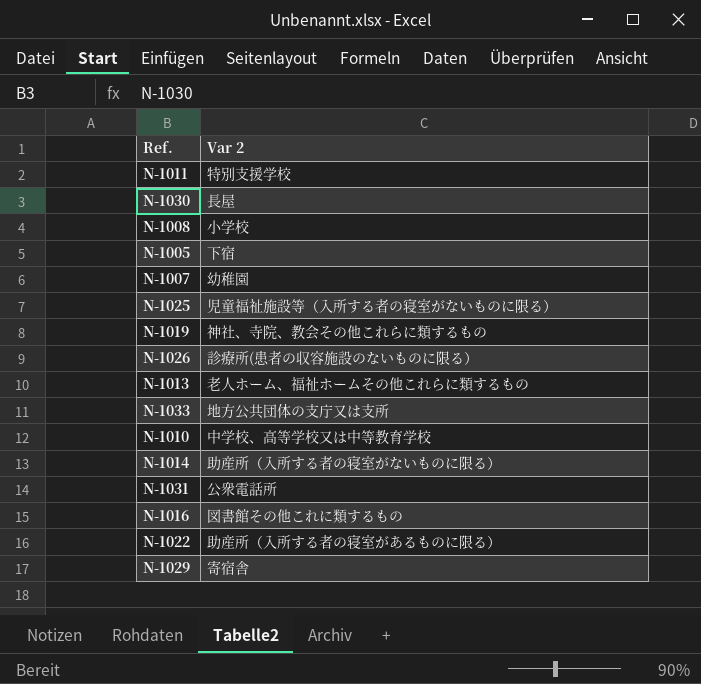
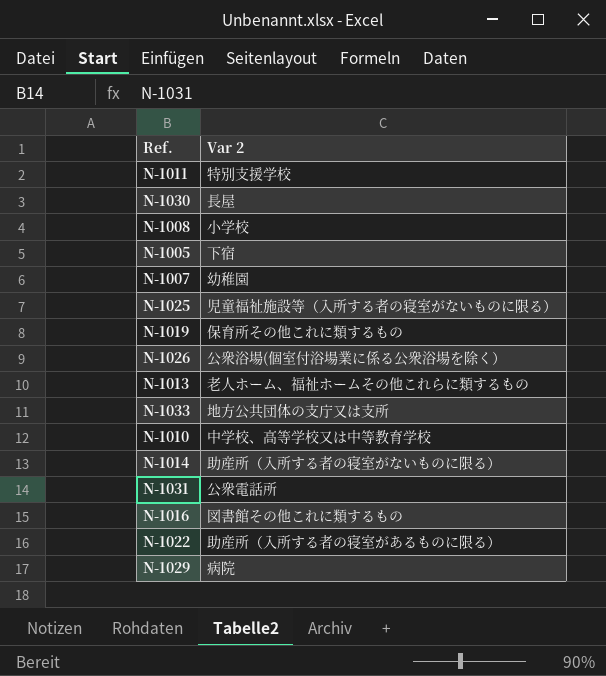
N-1019 | Var 2: 神社、寺院、教会その他これらに類するもの -> 保育所その他これに類するもの
N-1026 | Var 2: 診療所(患者の収容施設のないものに限る） -> 公衆浴場(個室付浴場業に係る公衆浴場を除く）
N-1029 | Var 2: 寄宿舎 -> 病院

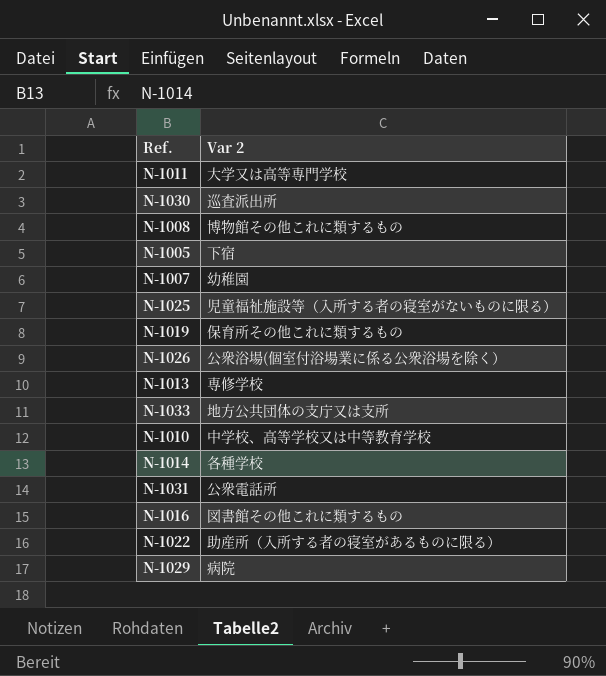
N-1011 | Var 2: 特別支援学校 -> 大学又は高等専門学校
N-1030 | Var 2: 長屋 -> 巡査派出所
N-1008 | Var 2: 小学校 -> 博物館その他これに類するもの
N-1013 | Var 2: 老人ホーム、福祉ホームその他これらに類するもの -> 専修学校
N-1014 | Var 2: 助産所（入所する者の寝室がないものに限る） -> 各種学校

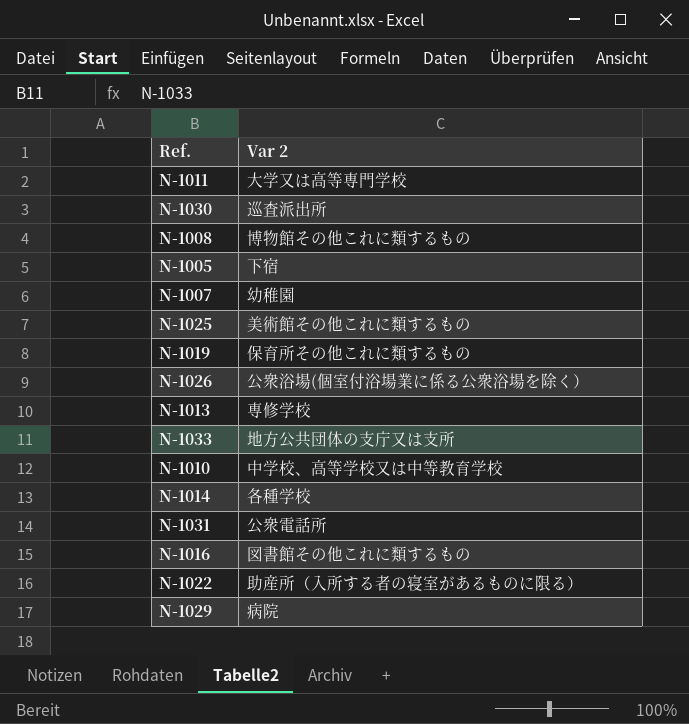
N-1025 | Var 2: 児童福祉施設等（入所する者の寝室がないものに限る） -> 美術館その他これに類するもの

